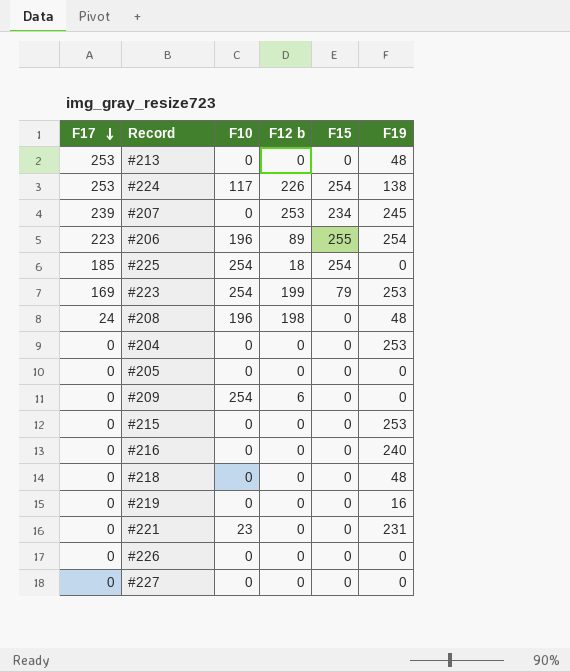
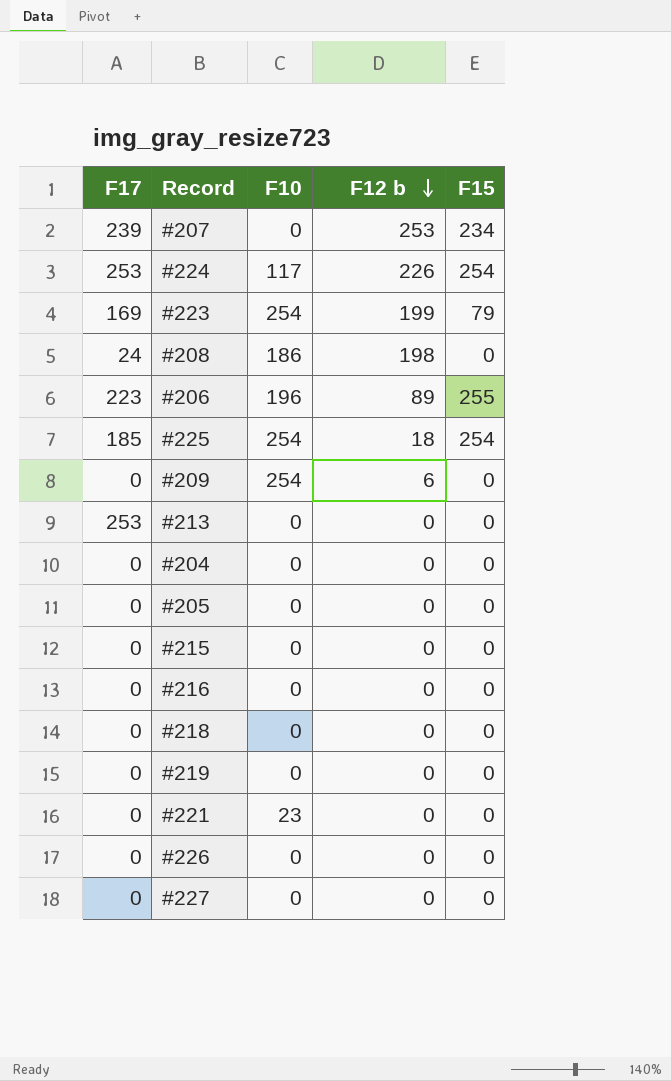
row order: F17 descending -> F12 b descending
column F19 | position: 6 -> none
#208 | F10: 196 -> 186

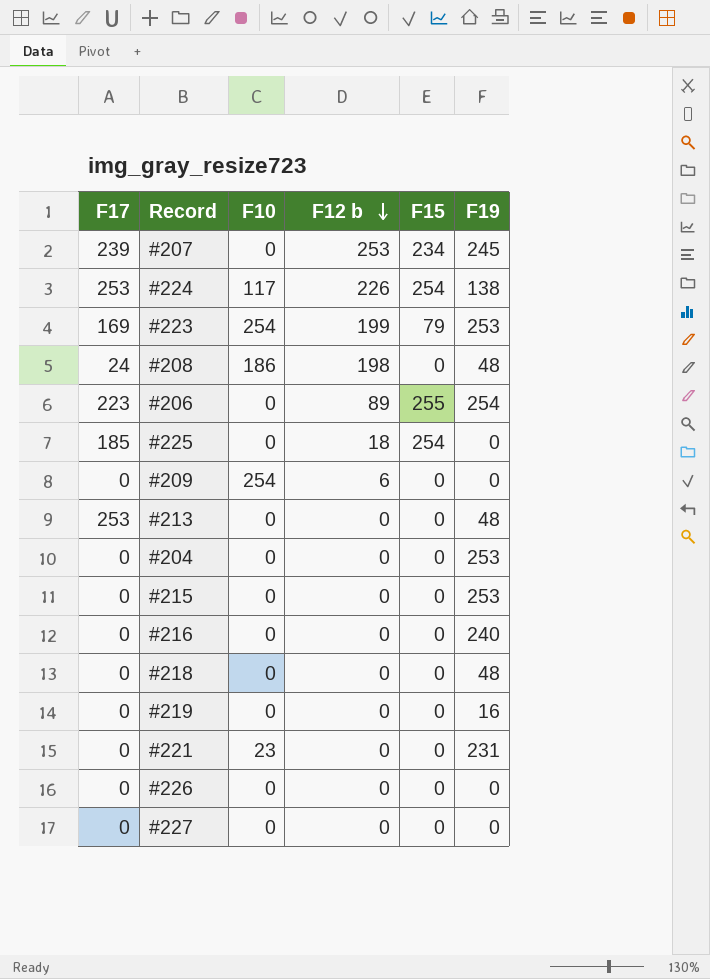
column F19 | position: none -> 6
row #205: 0 | 0 | 0 | 0 -> none
#206 | F10: 196 -> 0
#225 | F10: 254 -> 0

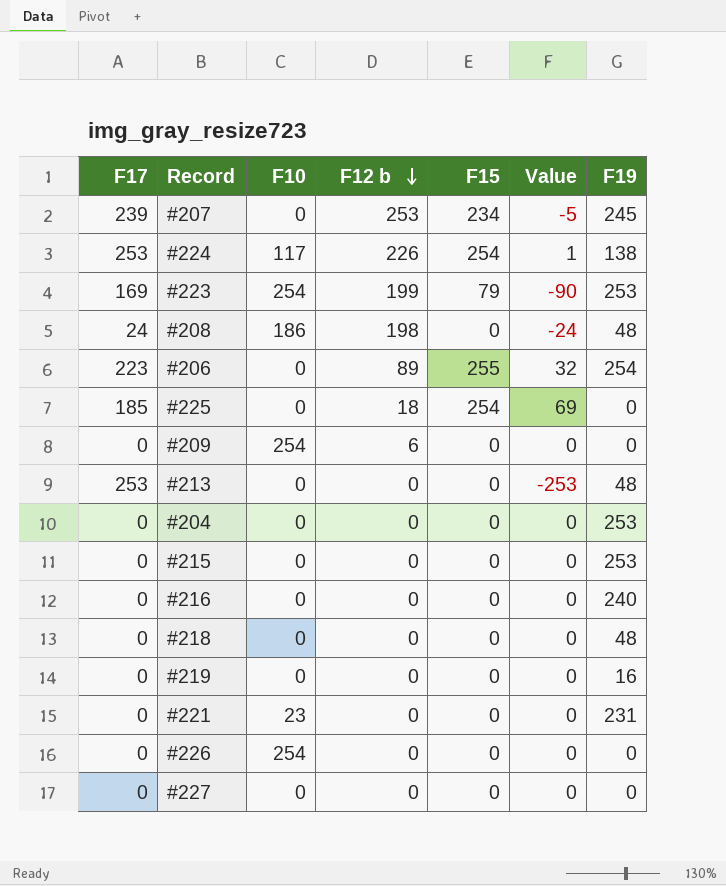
column Value | formula: none -> [F15] - [F17]
#226 | F10: 0 -> 254

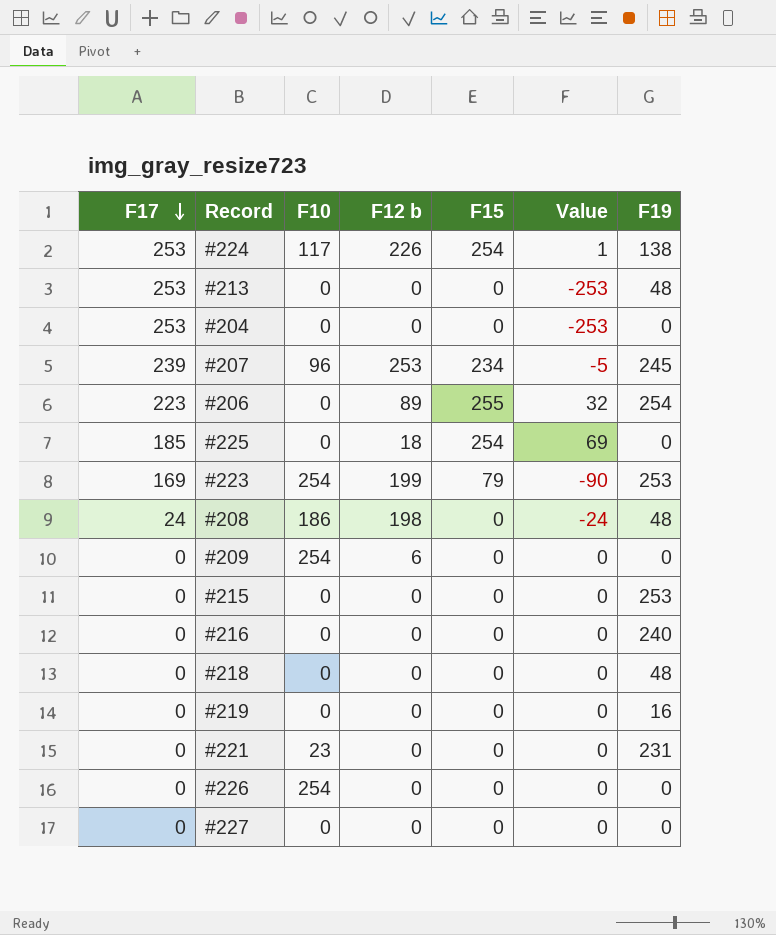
row order: F12 b descending -> F17 descending
#204 | F17: 0 -> 253
#204 | Value: 0 -> -253
#204 | F19: 253 -> 0
#207 | F10: 0 -> 96

